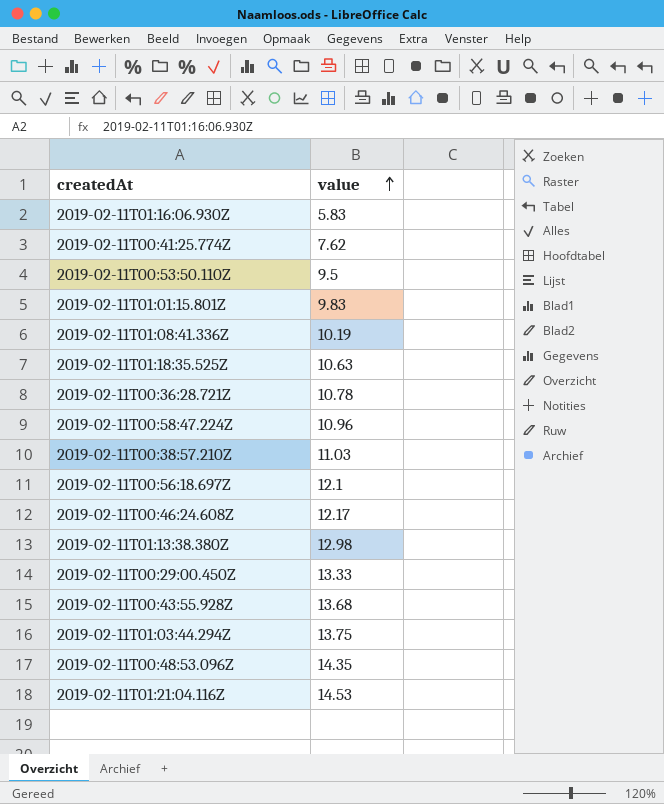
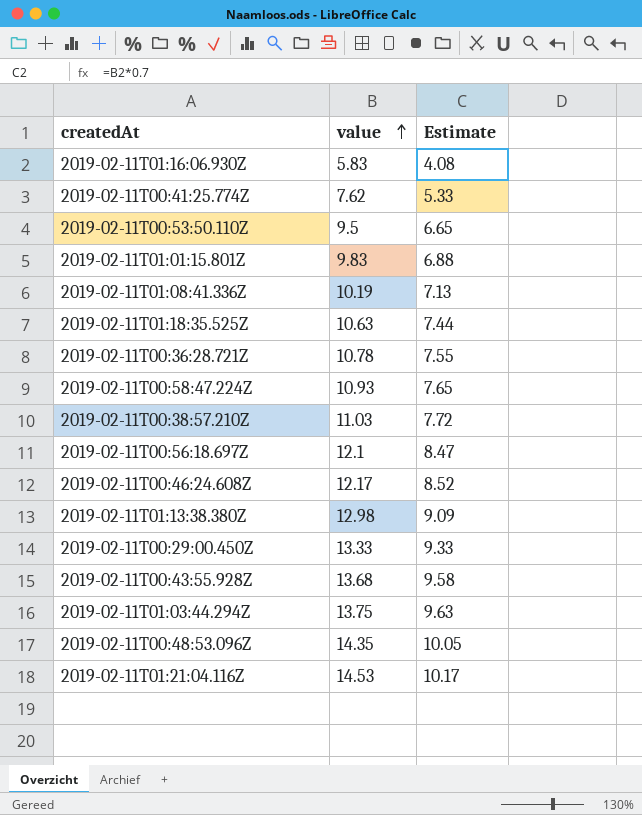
column Estimate | formula: none -> [value] * 0.7
2019-02-11T00:58:47.224Z | value: 10.96 -> 10.93

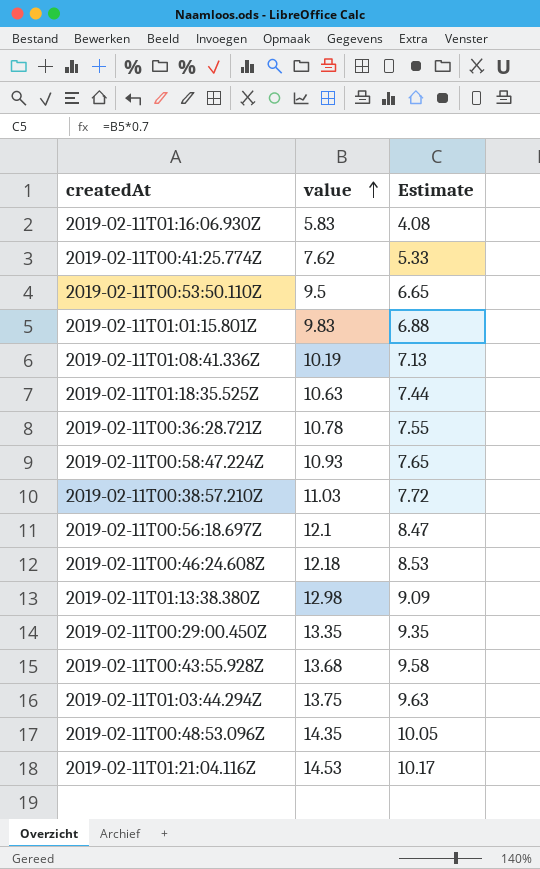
2019-02-11T00:46:24.608Z | value: 12.17 -> 12.18
2019-02-11T00:46:24.608Z | Estimate: 8.52 -> 8.53
2019-02-11T00:29:00.450Z | value: 13.33 -> 13.35
2019-02-11T00:29:00.450Z | Estimate: 9.33 -> 9.35

